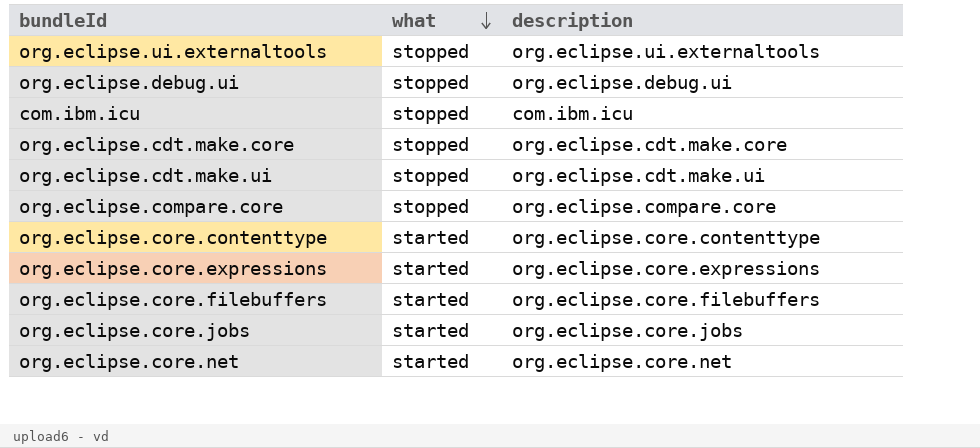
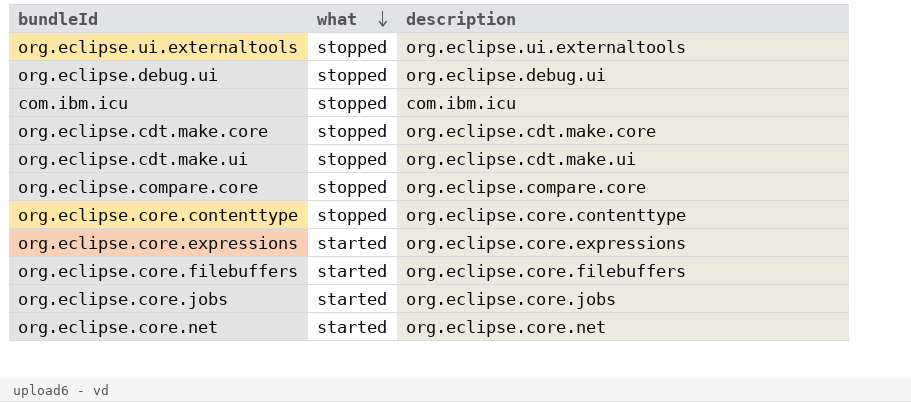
org.eclipse.core.contenttype | what: started -> stopped

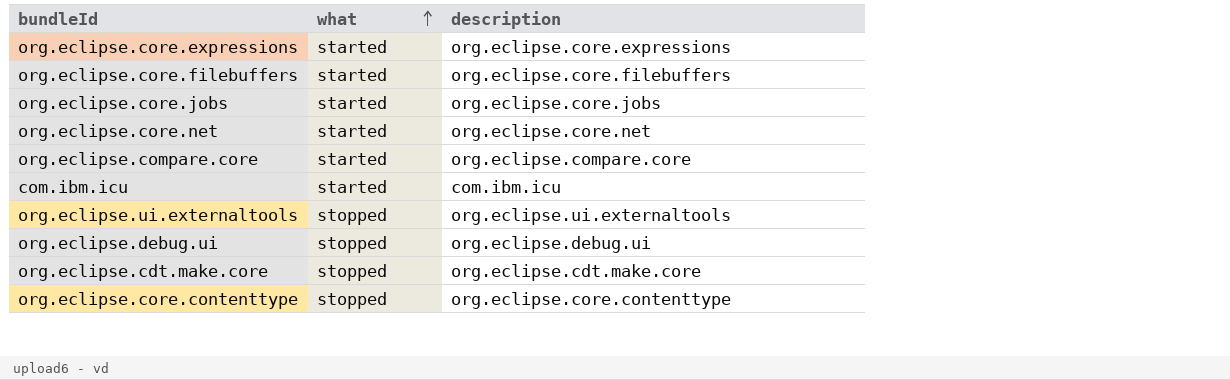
row order: what descending -> what ascending
row org.eclipse.cdt.make.ui: stopped | org.eclipse.cdt.make.ui -> none
org.eclipse.compare.core | what: stopped -> started
com.ibm.icu | what: stopped -> started

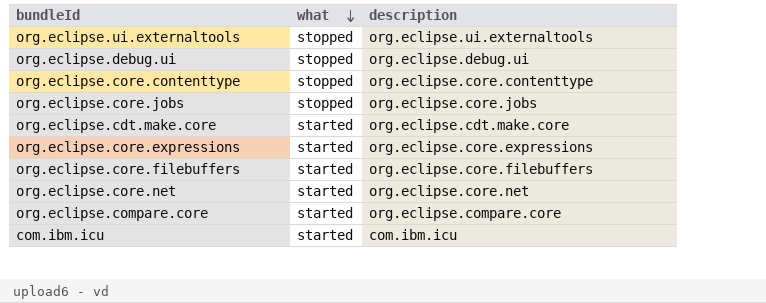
row order: what ascending -> what descending
org.eclipse.core.jobs | what: started -> stopped
org.eclipse.cdt.make.core | what: stopped -> started

